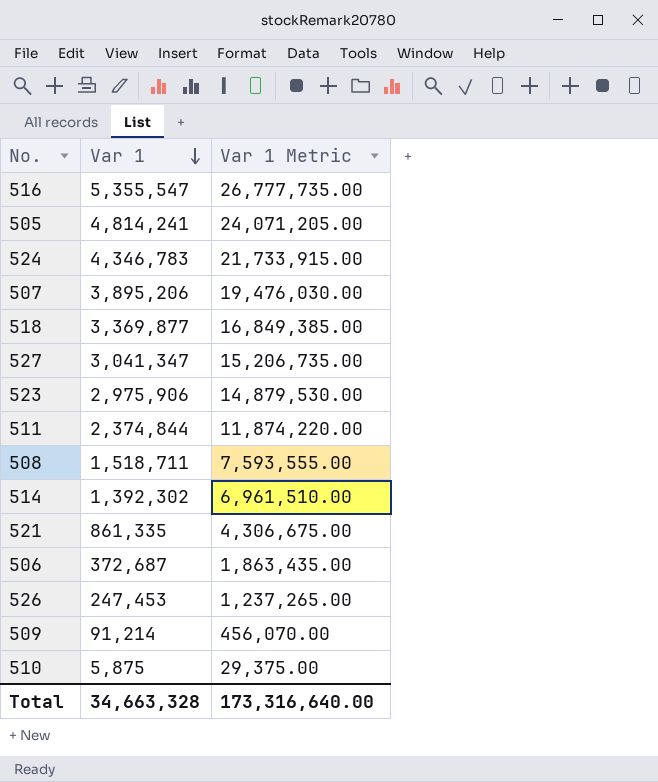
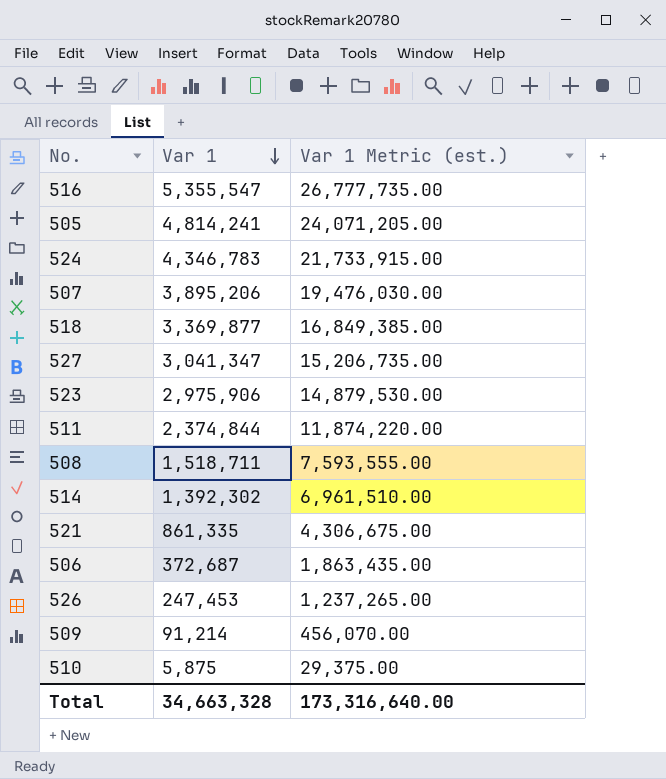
column name: Var 1 Metric -> Var 1 Metric (est.)

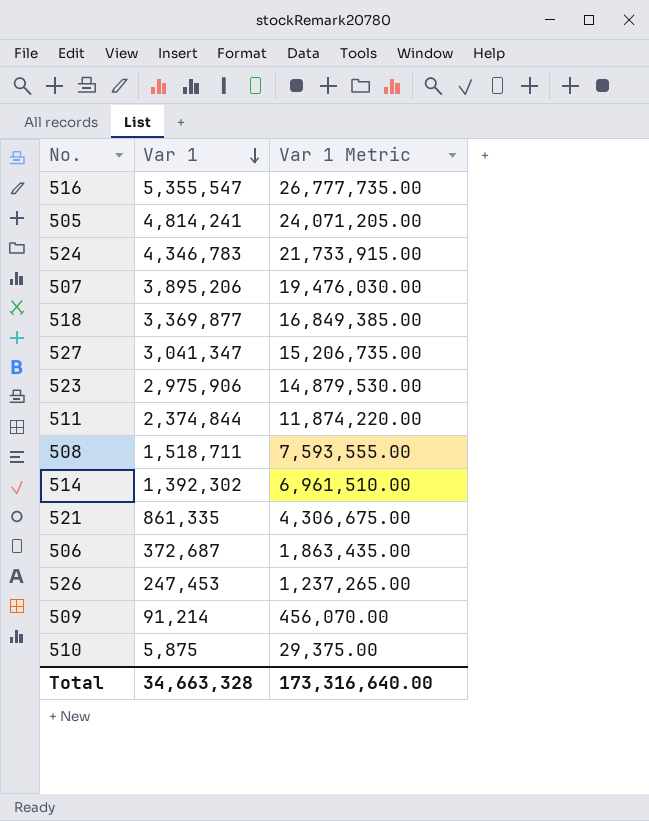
column name: Var 1 Metric (est.) -> Var 1 Metric

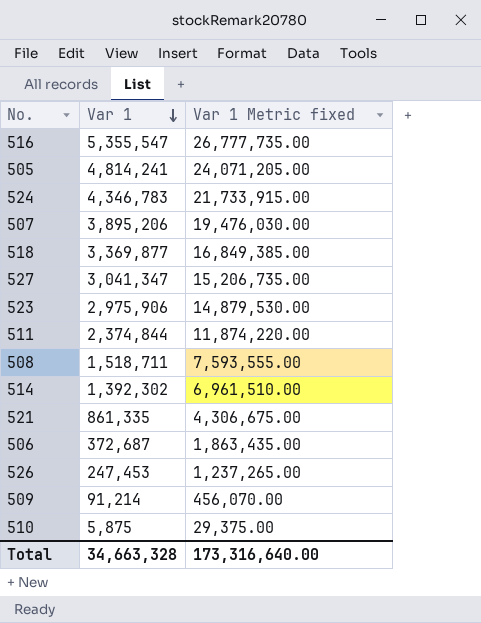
column name: Var 1 Metric -> Var 1 Metric fixed

